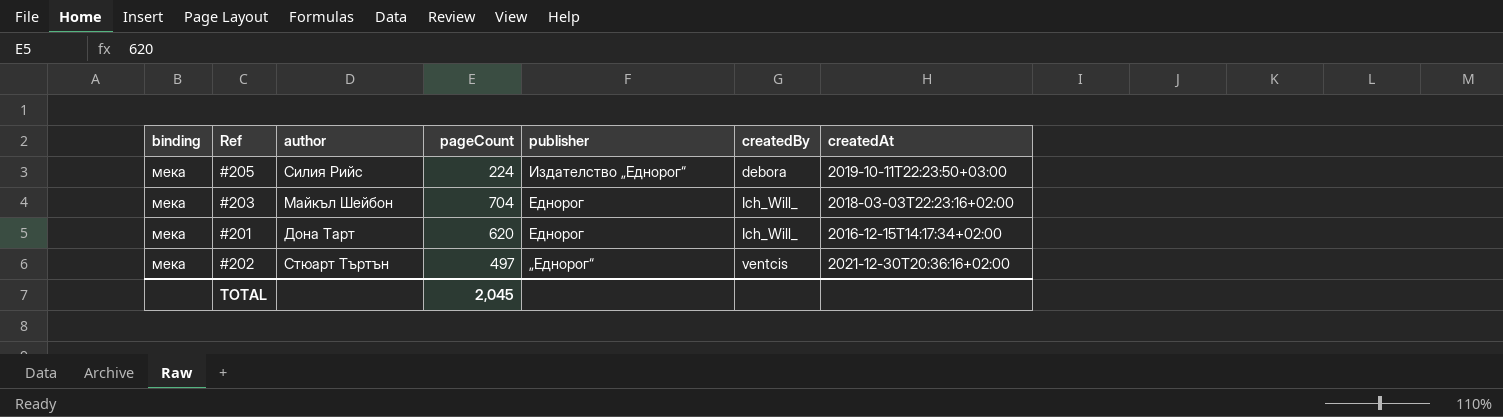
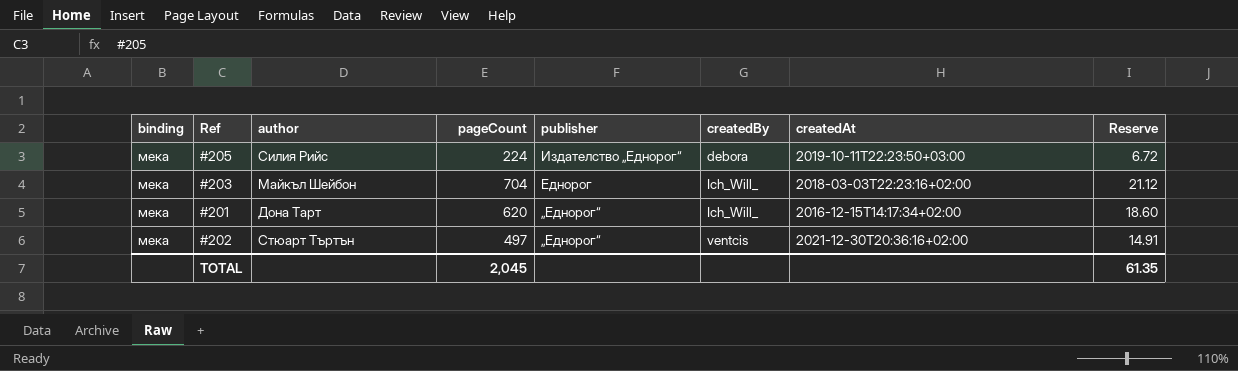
column Reserve | formula: none -> [pageCount] * 0.03
#201 | publisher: Еднорог -> „Еднорог“

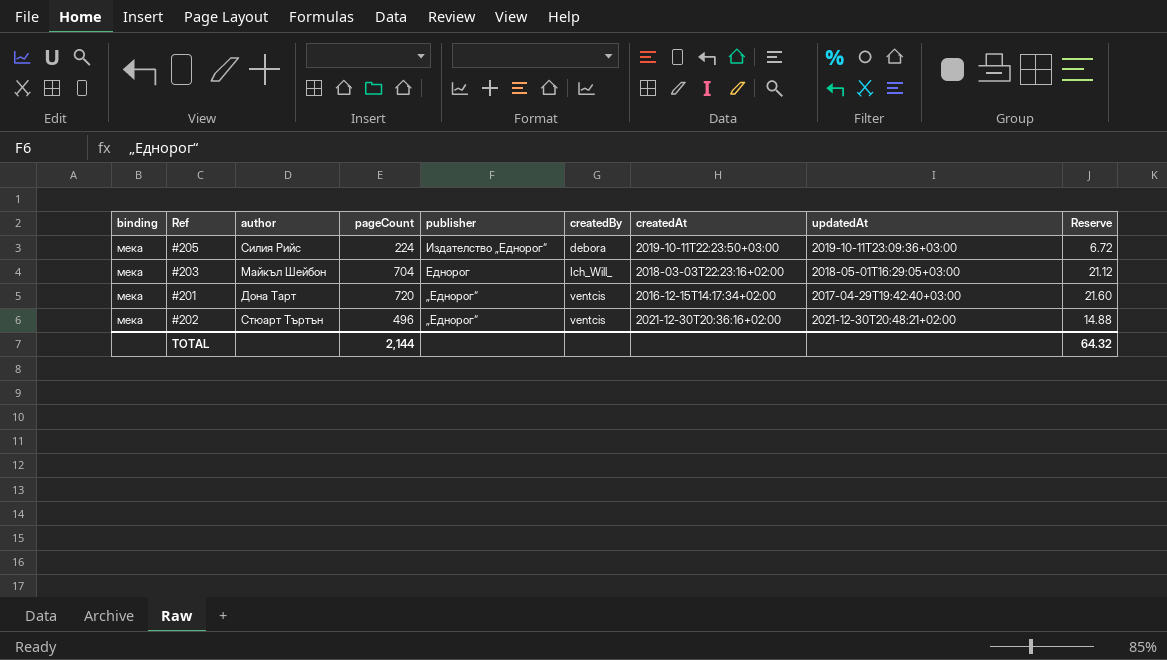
column updatedAt | position: none -> 8
#201 | pageCount: 620 -> 720
#201 | createdBy: Ich_Will_ -> ventcis
#201 | Reserve: 18.60 -> 21.60
#202 | pageCount: 497 -> 496
#202 | Reserve: 14.91 -> 14.88
TOTAL | pageCount: 2,045 -> 2,144
TOTAL | Reserve: 61.35 -> 64.32

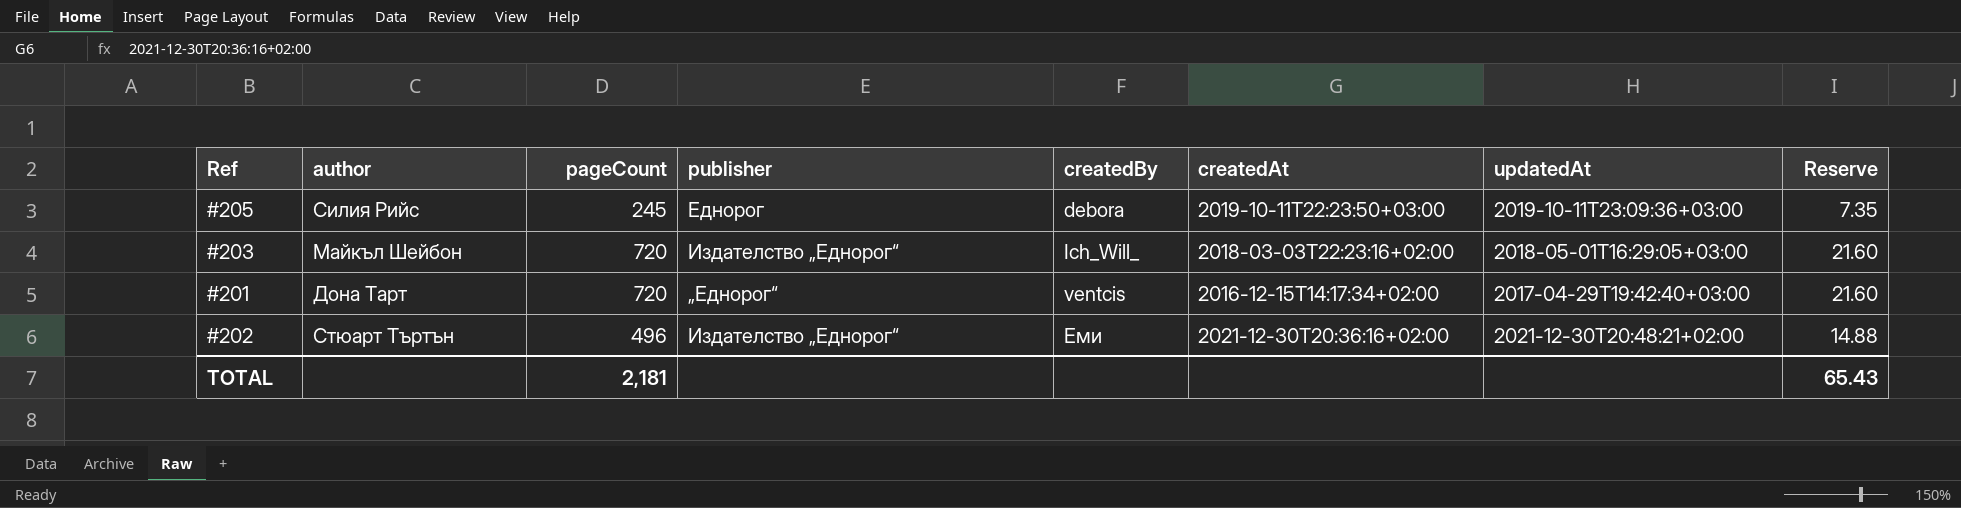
column binding | position: 1 -> none
#205 | pageCount: 224 -> 245
#205 | publisher: Издателство „Еднорог“ -> Еднорог
#205 | Reserve: 6.72 -> 7.35
#203 | pageCount: 704 -> 720
#203 | publisher: Еднорог -> Издателство „Еднорог“
#203 | Reserve: 21.12 -> 21.60
#202 | publisher: „Еднорог“ -> Издателство „Еднорог“
#202 | createdBy: ventcis -> Еми
TOTAL | pageCount: 2,144 -> 2,181
TOTAL | Reserve: 64.32 -> 65.43

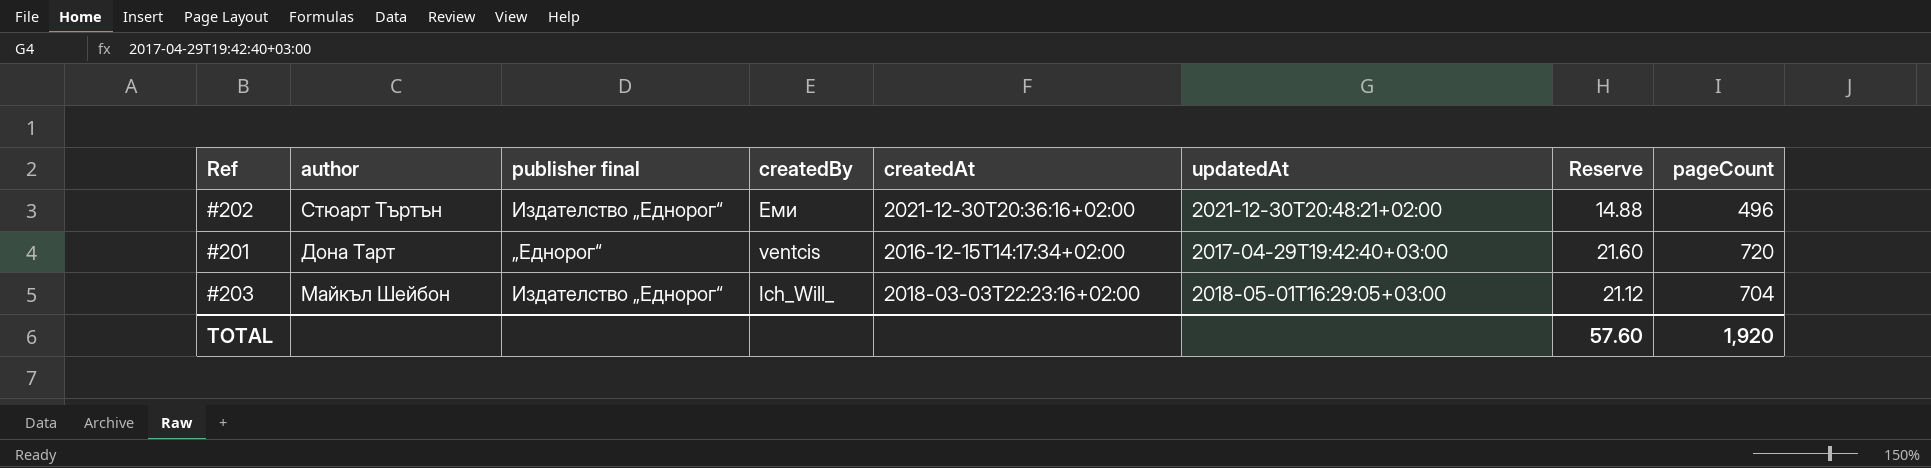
row order: createdBy ascending -> createdBy descending
column name: publisher -> publisher final
column pageCount | position: 3 -> 8
row #205: Силия Рийс | 245 | Еднорог | debora | 2019-10-11T22:23:50+03:00 | 2019-10-11T23:09:36+03:00 | 7.35 -> none
#203 | Reserve: 21.60 -> 21.12
#203 | pageCount: 720 -> 704
TOTAL | Reserve: 65.43 -> 57.60
TOTAL | pageCount: 2,181 -> 1,920

